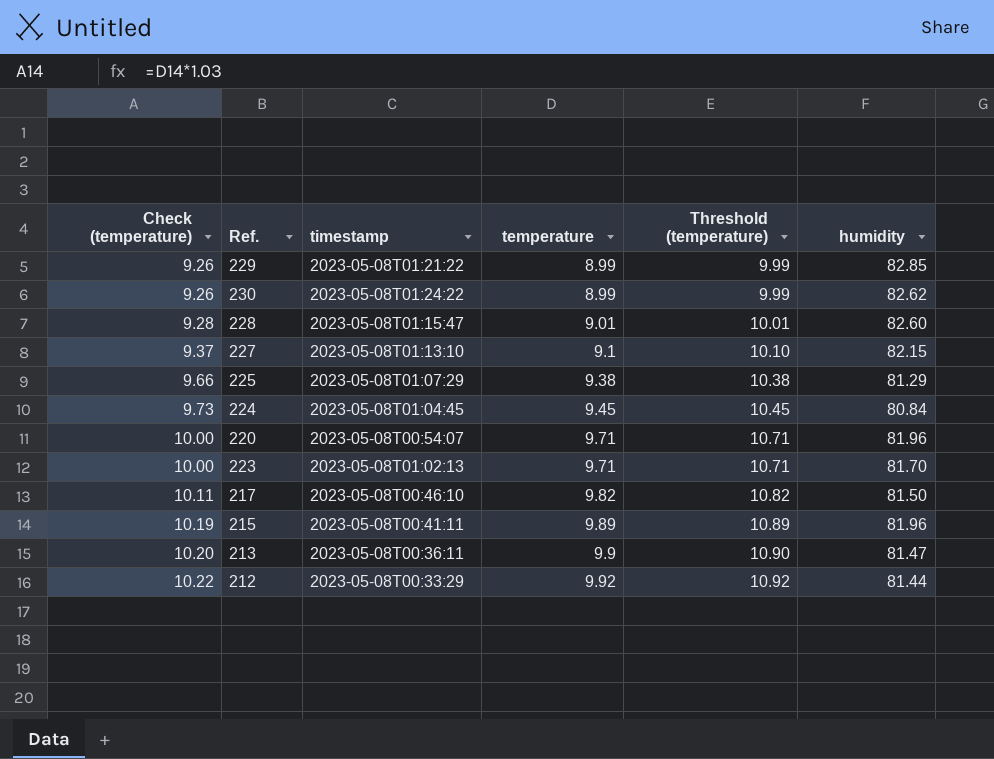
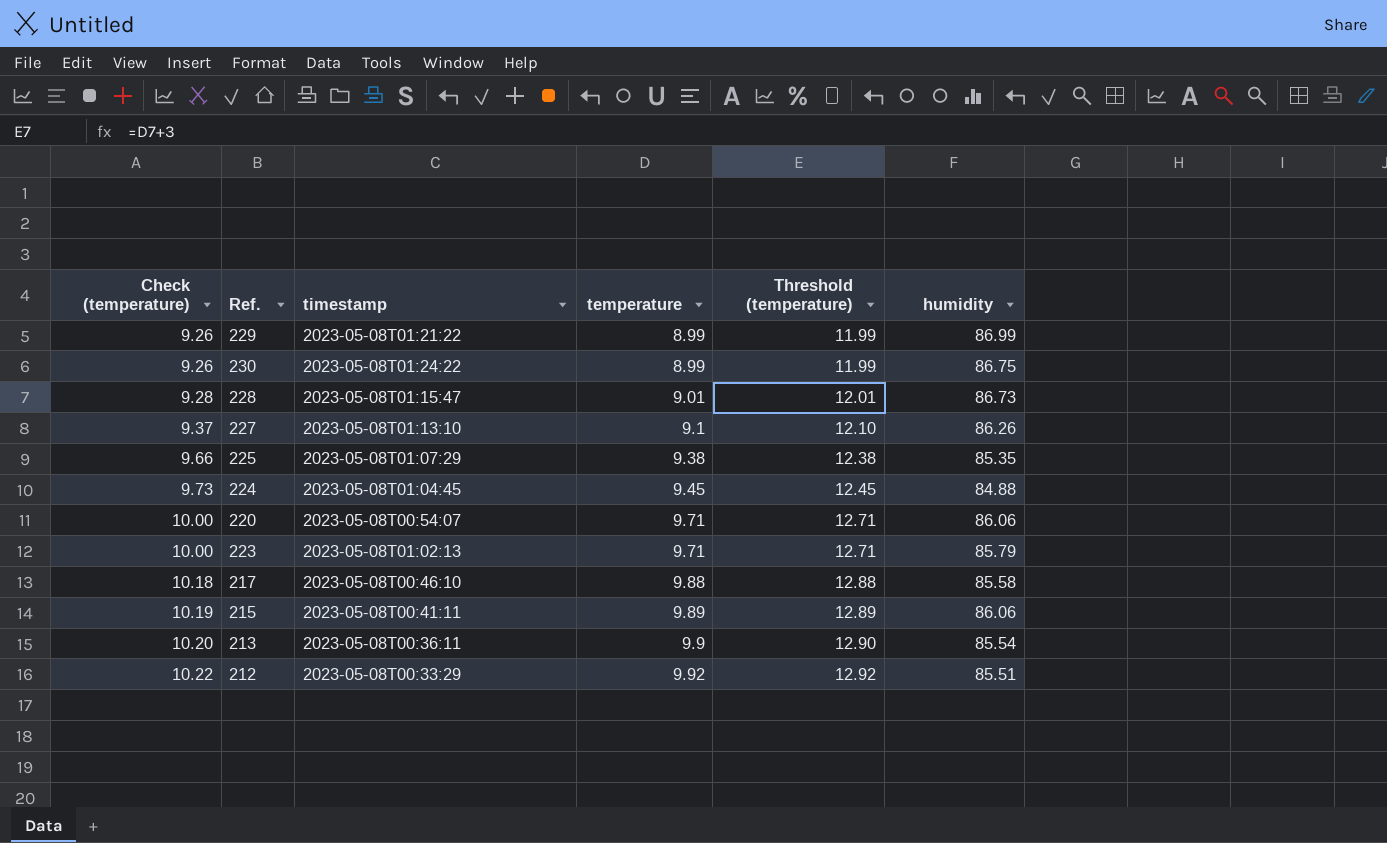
column Threshold (temperature) | formula: [temperature] + 1 -> [temperature] + 3
229 | humidity: 82.85 -> 86.99
230 | humidity: 82.62 -> 86.75
228 | humidity: 82.60 -> 86.73
227 | humidity: 82.15 -> 86.26
225 | humidity: 81.29 -> 85.35
224 | humidity: 80.84 -> 84.88
220 | humidity: 81.96 -> 86.06
223 | humidity: 81.70 -> 85.79
217 | Check (temperature): 10.11 -> 10.18
217 | temperature: 9.82 -> 9.88
217 | humidity: 81.50 -> 85.58
215 | humidity: 81.96 -> 86.06
213 | humidity: 81.47 -> 85.54
212 | humidity: 81.44 -> 85.51

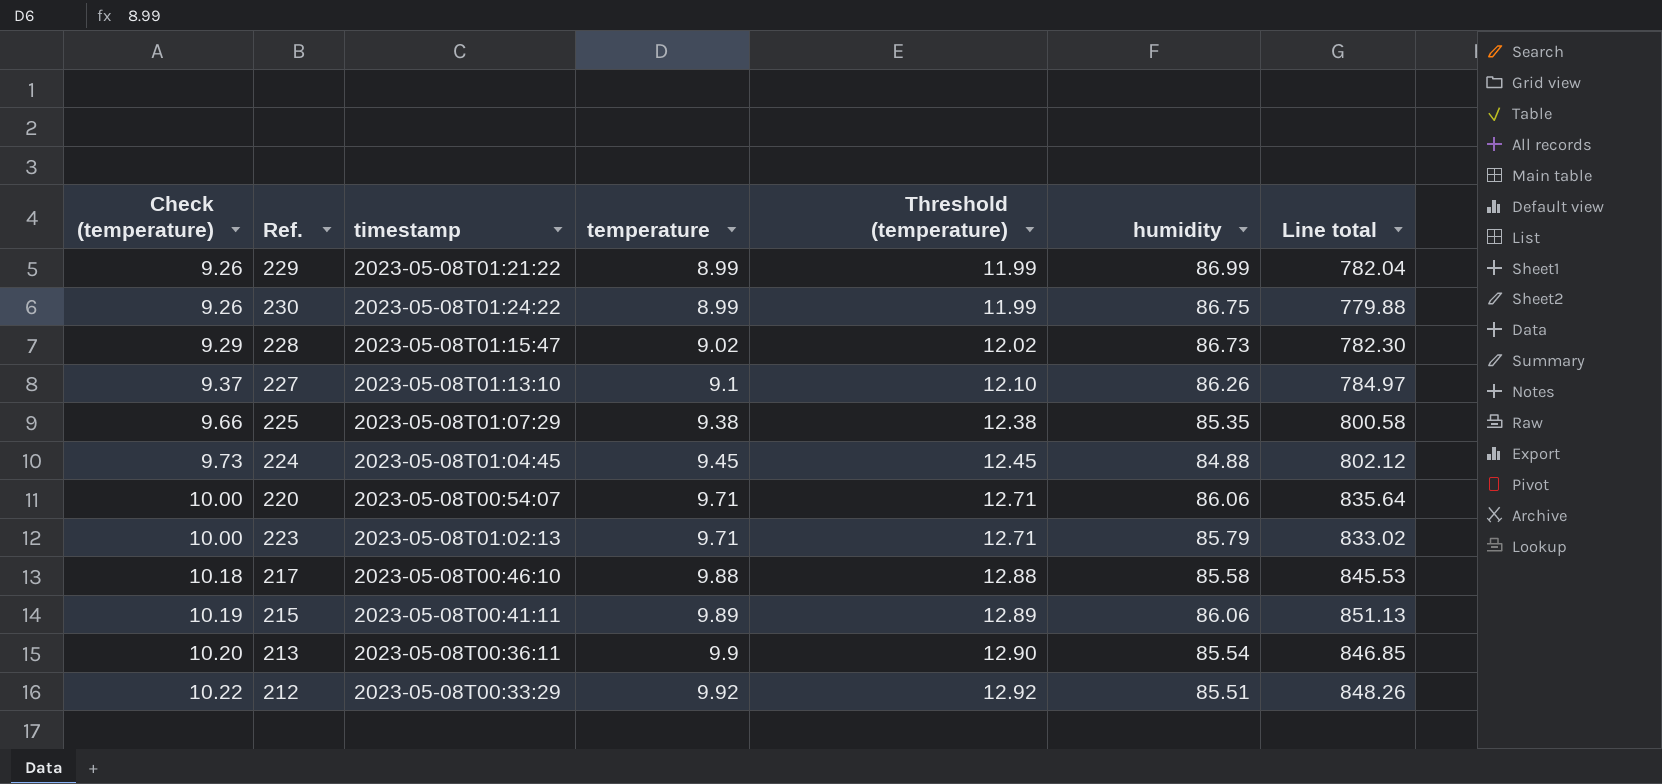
column Line total | formula: none -> [temperature] * [humidity]
228 | Check (temperature): 9.28 -> 9.29
228 | temperature: 9.01 -> 9.02
228 | Threshold (temperature): 12.01 -> 12.02

